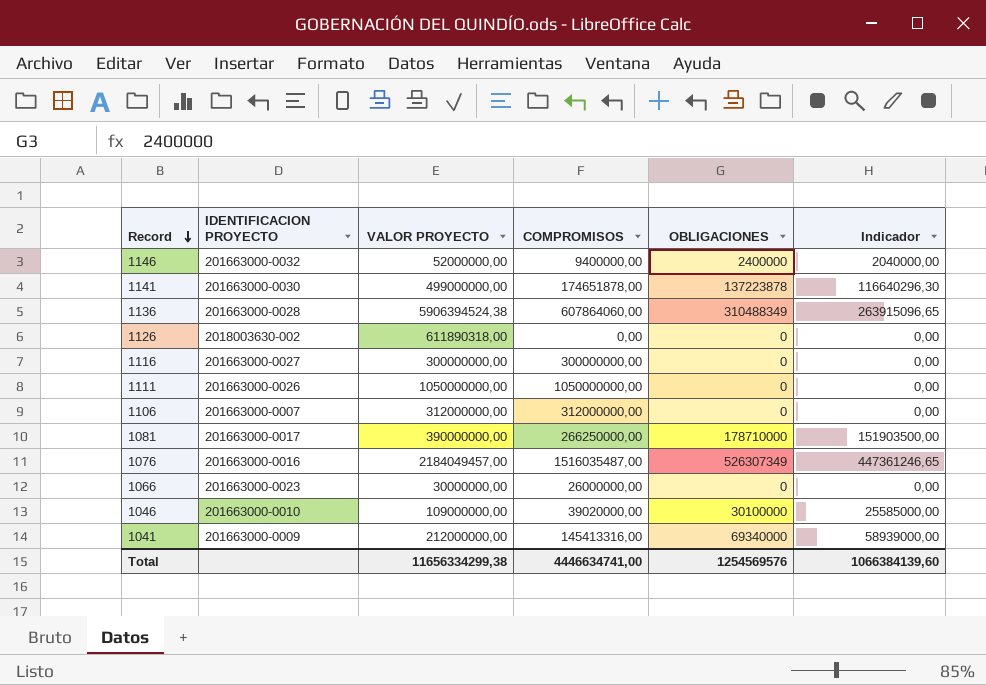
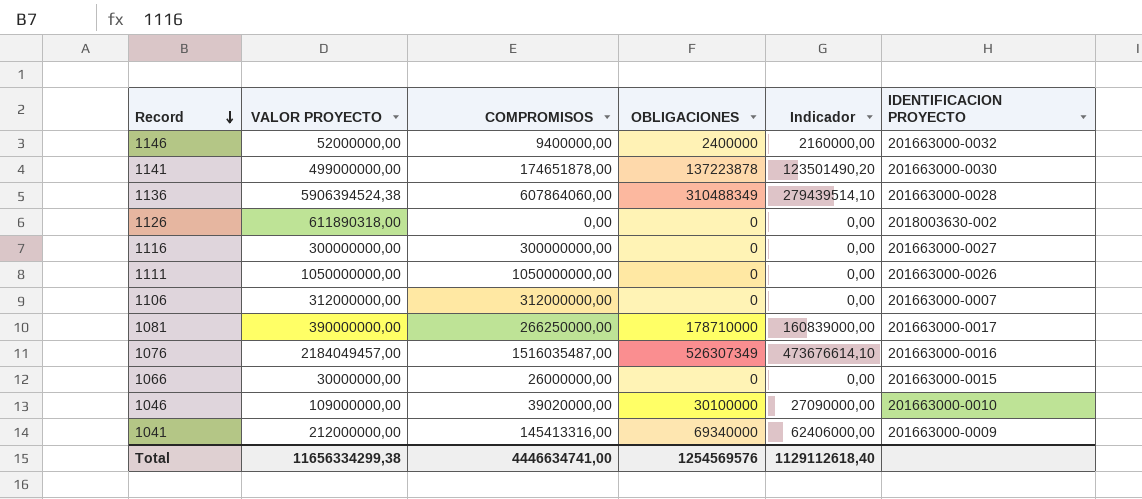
column Indicador | formula: [OBLIGACIONES] * 0,85 -> [OBLIGACIONES] * 0,9
column IDENTIFICACION PROYECTO | position: 2 -> 6
1066 | IDENTIFICACION PROYECTO: 201663000-0023 -> 201663000-0015
Total | Indicador: 1066384139,60 -> 1129112618,40

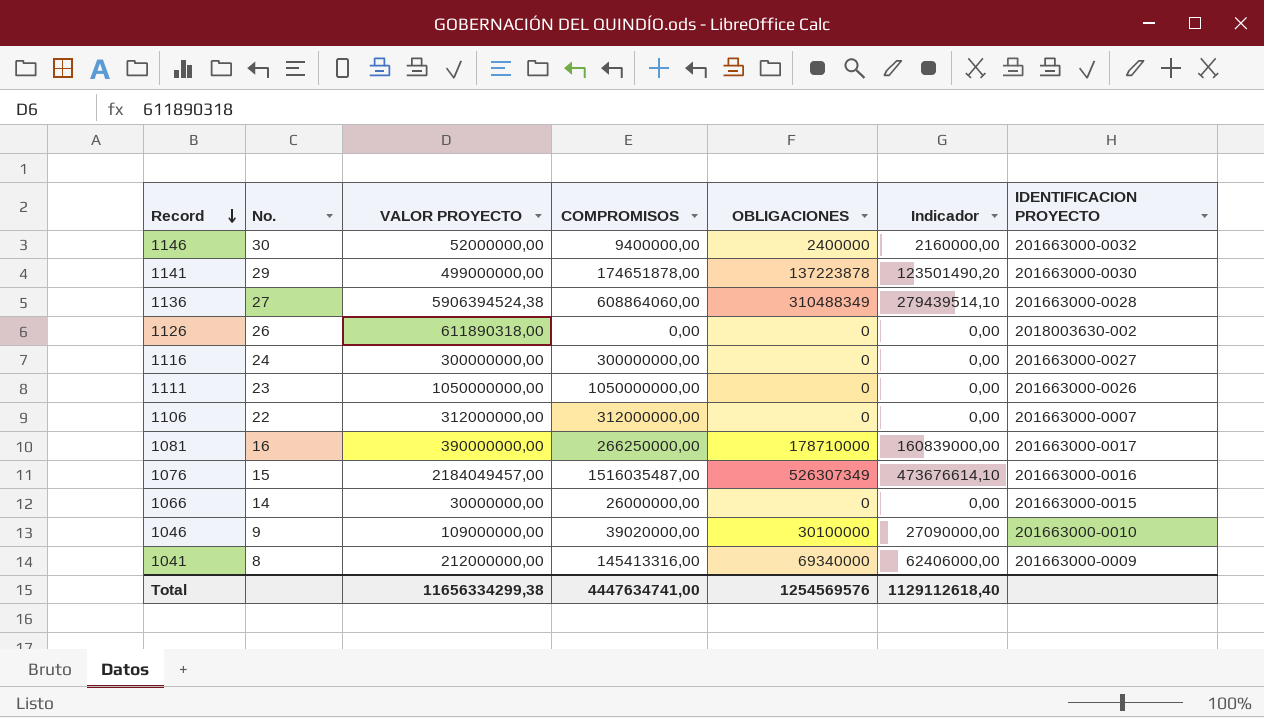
column No. | position: none -> 2
1136 | COMPROMISOS: 607864060,00 -> 608864060,00
Total | COMPROMISOS: 4446634741,00 -> 4447634741,00

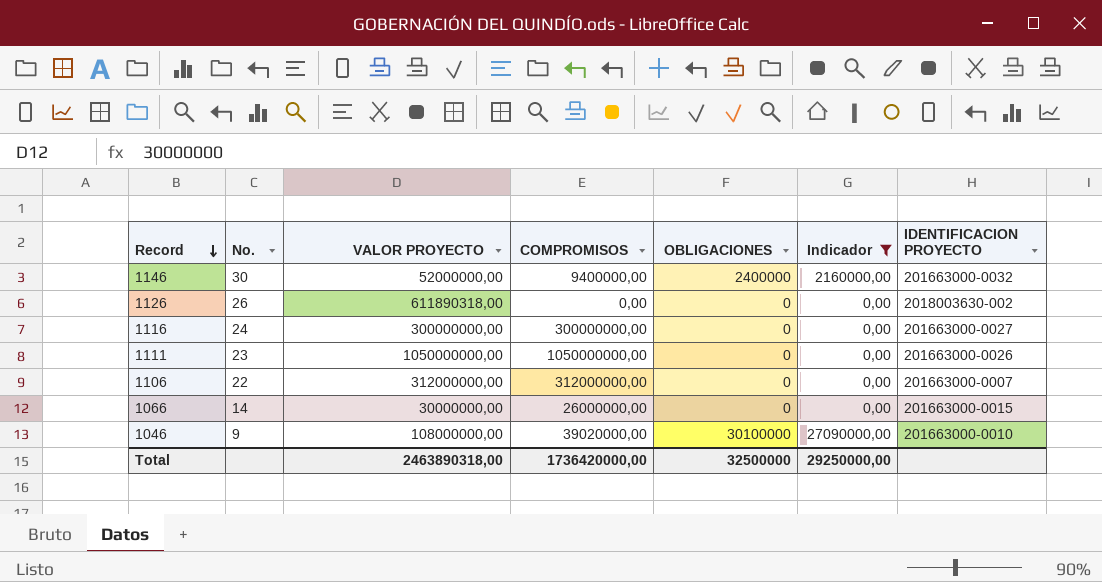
filter: none -> Indicador <= 27090000,00
1046 | VALOR PROYECTO: 109000000,00 -> 108000000,00
Total | VALOR PROYECTO: 11656334299,38 -> 2463890318,00
Total | COMPROMISOS: 4447634741,00 -> 1736420000,00
Total | OBLIGACIONES: 1254569576 -> 32500000
Total | Indicador: 1129112618,40 -> 29250000,00

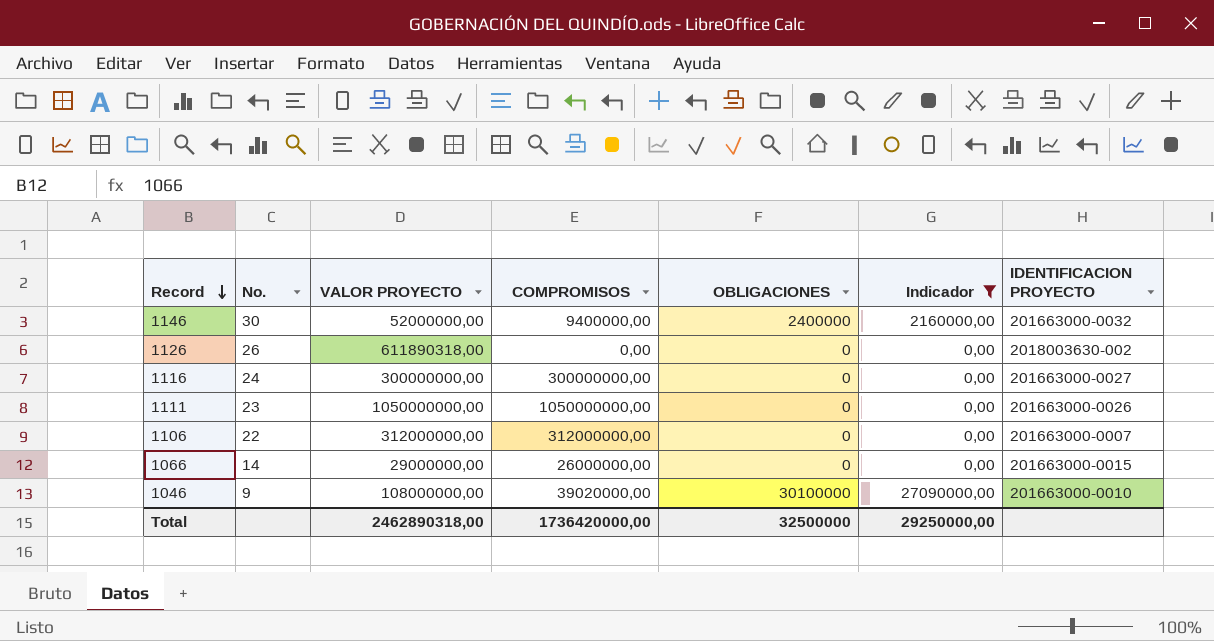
1066 | VALOR PROYECTO: 30000000,00 -> 29000000,00
Total | VALOR PROYECTO: 2463890318,00 -> 2462890318,00

